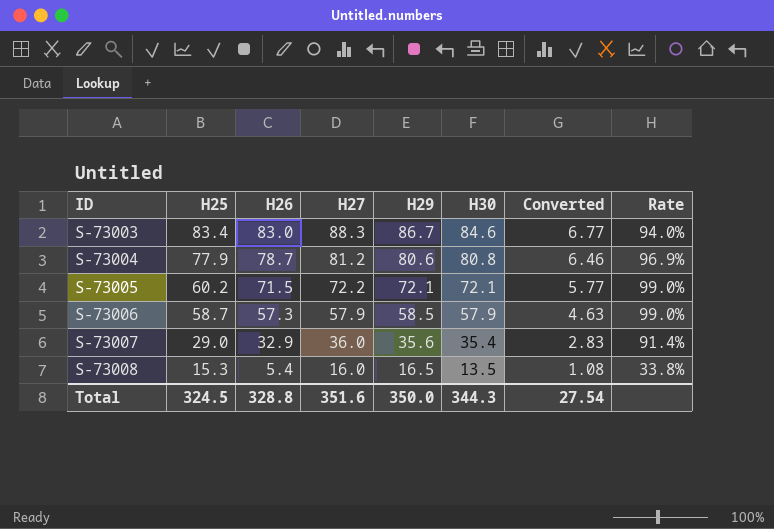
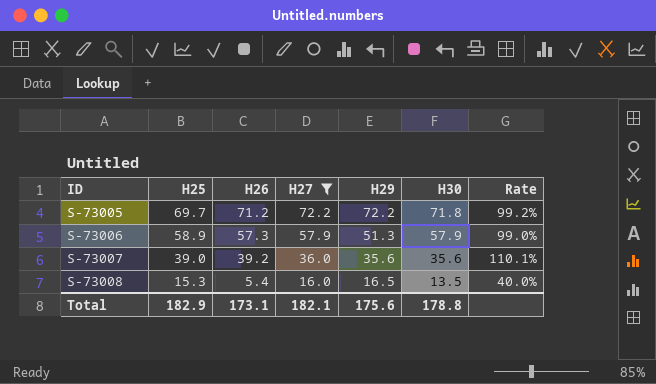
filter: none -> H27 <= 72.2
column Converted | formula: [H30] * 0.08 -> none
column Rate | formula: [H26] / [H27] -> [H26] / [H30]
S-73005 | H25: 60.2 -> 69.7
S-73005 | H26: 71.5 -> 71.2
S-73005 | H29: 72.1 -> 72.2
S-73005 | H30: 72.1 -> 71.8
S-73006 | H25: 58.7 -> 58.9
S-73006 | H29: 58.5 -> 51.3
S-73007 | H25: 29.0 -> 39.0
S-73007 | H26: 32.9 -> 39.2
S-73007 | H30: 35.4 -> 35.6
Total | H25: 324.5 -> 182.9
Total | H26: 328.8 -> 173.1
Total | H27: 351.6 -> 182.1
Total | H29: 350.0 -> 175.6
Total | H30: 344.3 -> 178.8

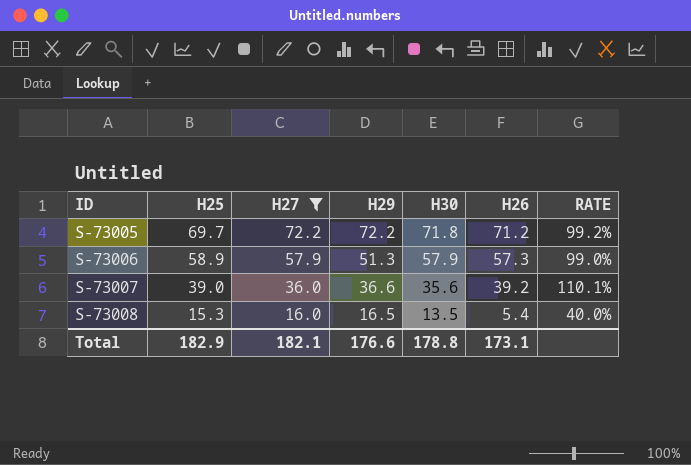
column H26 | position: 3 -> 6
column name: Rate -> RATE
S-73007 | H29: 35.6 -> 36.6
Total | H29: 175.6 -> 176.6

